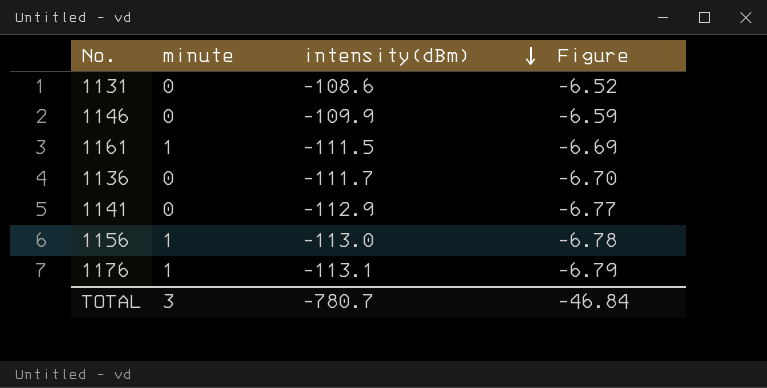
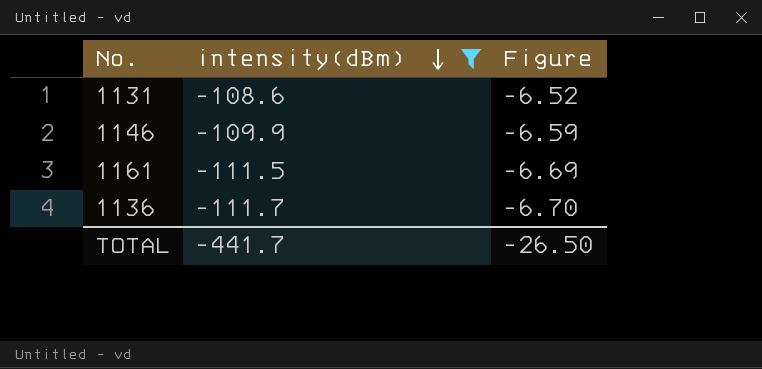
filter: none -> intensity(dBm) >= -111.7
column minute | position: 2 -> none
TOTAL | intensity(dBm): -780.7 -> -441.7
TOTAL | Figure: -46.84 -> -26.50

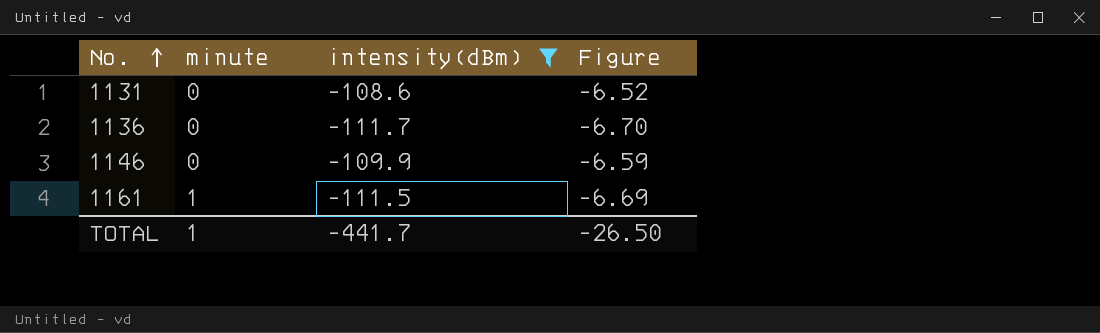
row order: intensity(dBm) descending -> No. ascending
column minute | position: none -> 2

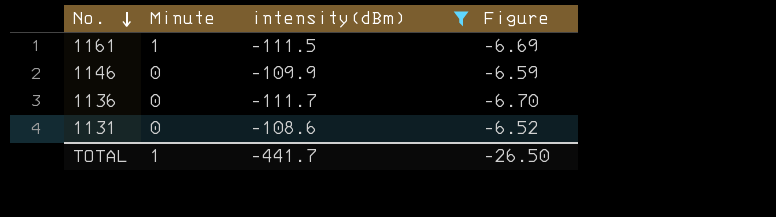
row order: No. ascending -> No. descending
column name: minute -> Minute

